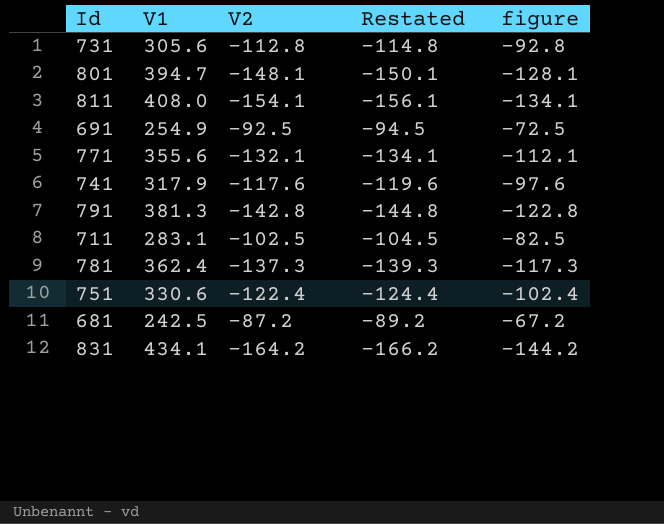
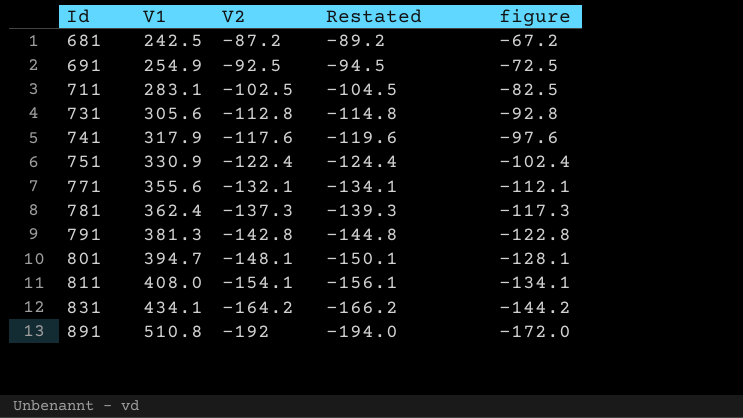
row order: none -> Id ascending
751 | V1: 330.6 -> 330.9
row 891: none -> 510.8 | -192 | -194.0 | -172.0

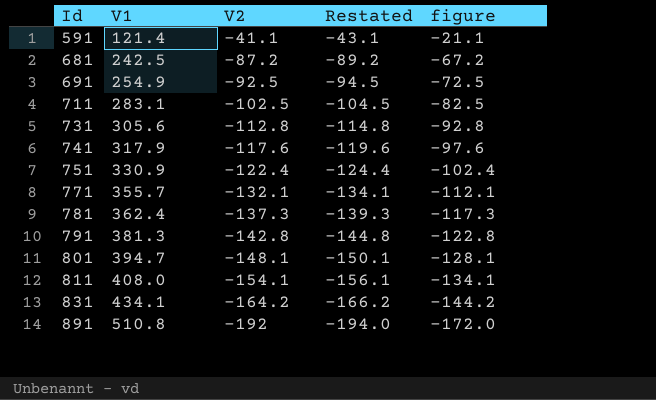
row 591: none -> 121.4 | -41.1 | -43.1 | -21.1
771 | V1: 355.6 -> 355.7

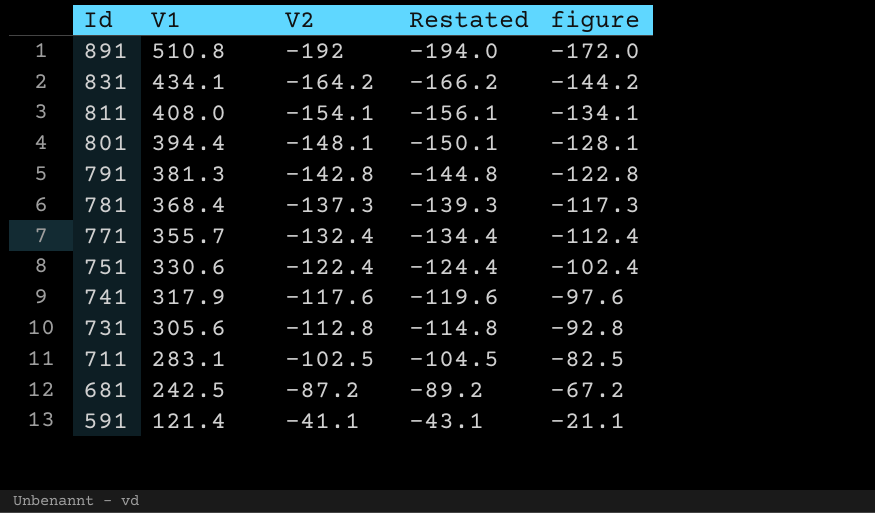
row order: Id ascending -> Id descending
row 691: 254.9 | -92.5 | -94.5 | -72.5 -> none
801 | V1: 394.7 -> 394.4
781 | V1: 362.4 -> 368.4
771 | V2: -132.1 -> -132.4
771 | Restated: -134.1 -> -134.4
771 | figure: -112.1 -> -112.4
751 | V1: 330.9 -> 330.6

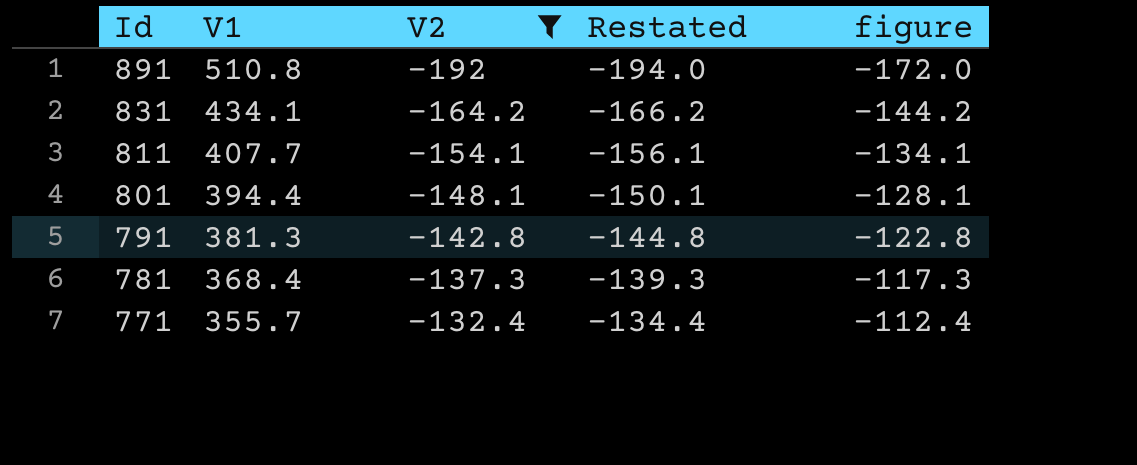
filter: none -> V2 <= -132.4
811 | V1: 408.0 -> 407.7

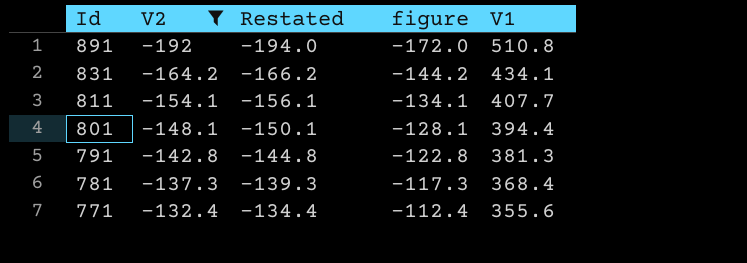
column V1 | position: 2 -> 5
771 | V1: 355.7 -> 355.6

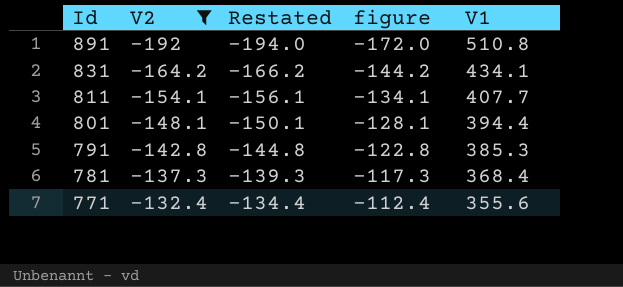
791 | V1: 381.3 -> 385.3

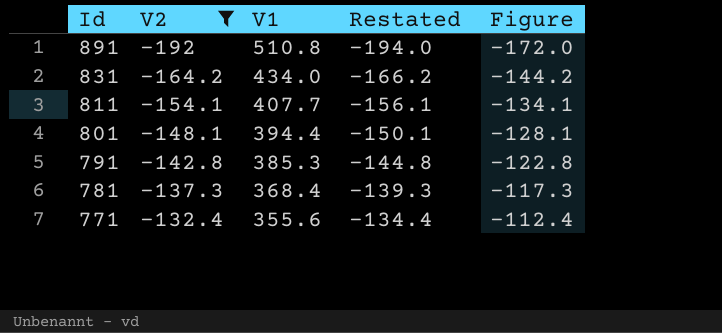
column V1 | position: 5 -> 3
column name: figure -> Figure
831 | V1: 434.1 -> 434.0

